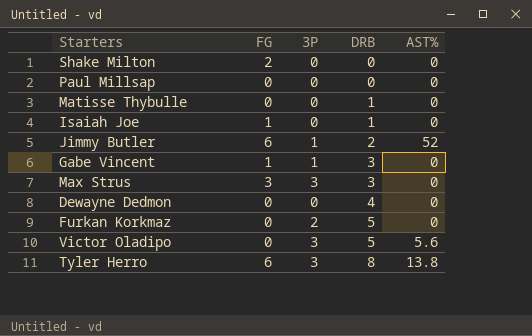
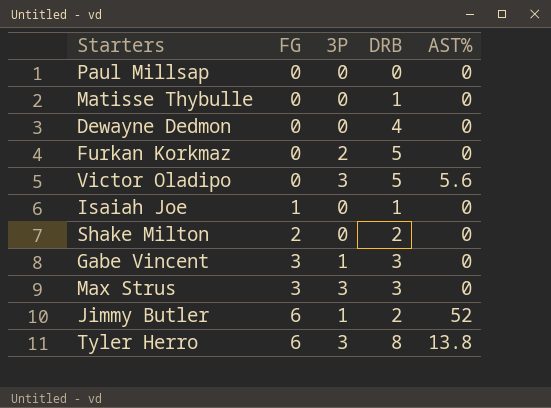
row order: DRB ascending -> FG ascending
Shake Milton | DRB: 0 -> 2
Gabe Vincent | FG: 1 -> 3

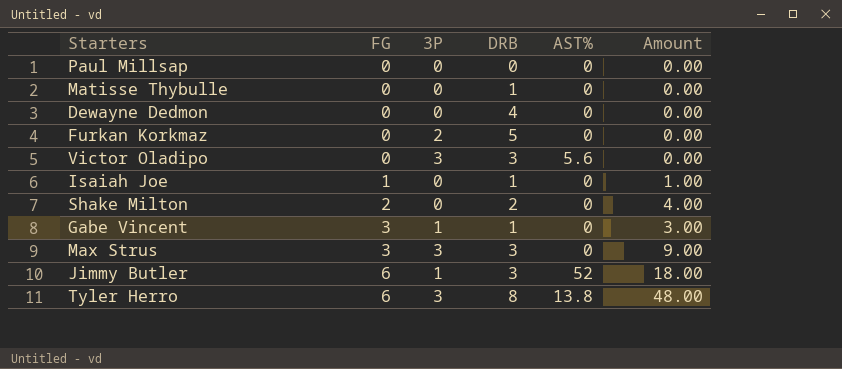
column Amount | formula: none -> [FG] * [DRB]
Victor Oladipo | DRB: 5 -> 3
Gabe Vincent | DRB: 3 -> 1
Jimmy Butler | DRB: 2 -> 3

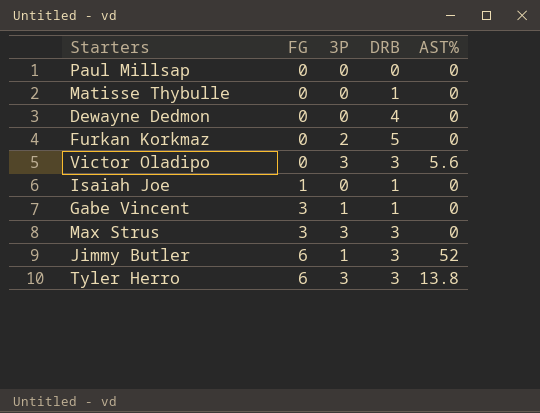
column Amount | formula: [FG] * [DRB] -> none
row Shake Milton: 2 | 0 | 2 | 0 | 4.00 -> none
Tyler Herro | DRB: 8 -> 3

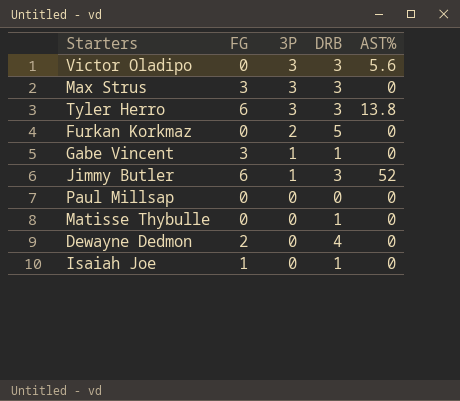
row order: FG ascending -> 3P descending
Dewayne Dedmon | FG: 0 -> 2

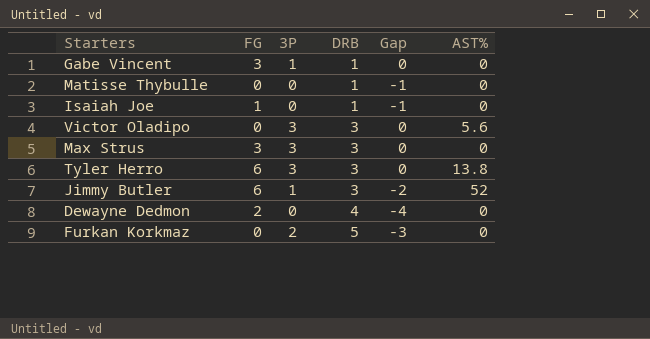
row order: 3P descending -> DRB ascending
column Gap | formula: none -> [3P] - [DRB]
row Paul Millsap: 0 | 0 | 0 | 0 -> none

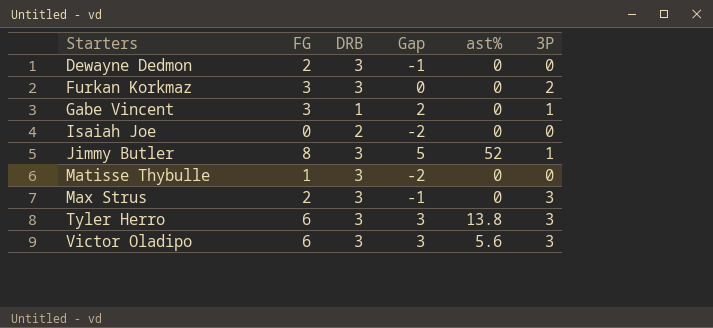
row order: DRB ascending -> Starters ascending
column Gap | formula: [3P] - [DRB] -> [FG] - [DRB]
column name: AST% -> ast%
column 3P | position: 3 -> 6
Dewayne Dedmon | DRB: 4 -> 3
Furkan Korkmaz | FG: 0 -> 3
Furkan Korkmaz | DRB: 5 -> 3
Isaiah Joe | FG: 1 -> 0
Isaiah Joe | DRB: 1 -> 2
Jimmy Butler | FG: 6 -> 8
Matisse Thybulle | FG: 0 -> 1
Matisse Thybulle | DRB: 1 -> 3
Max Strus | FG: 3 -> 2
Victor Oladipo | FG: 0 -> 6

